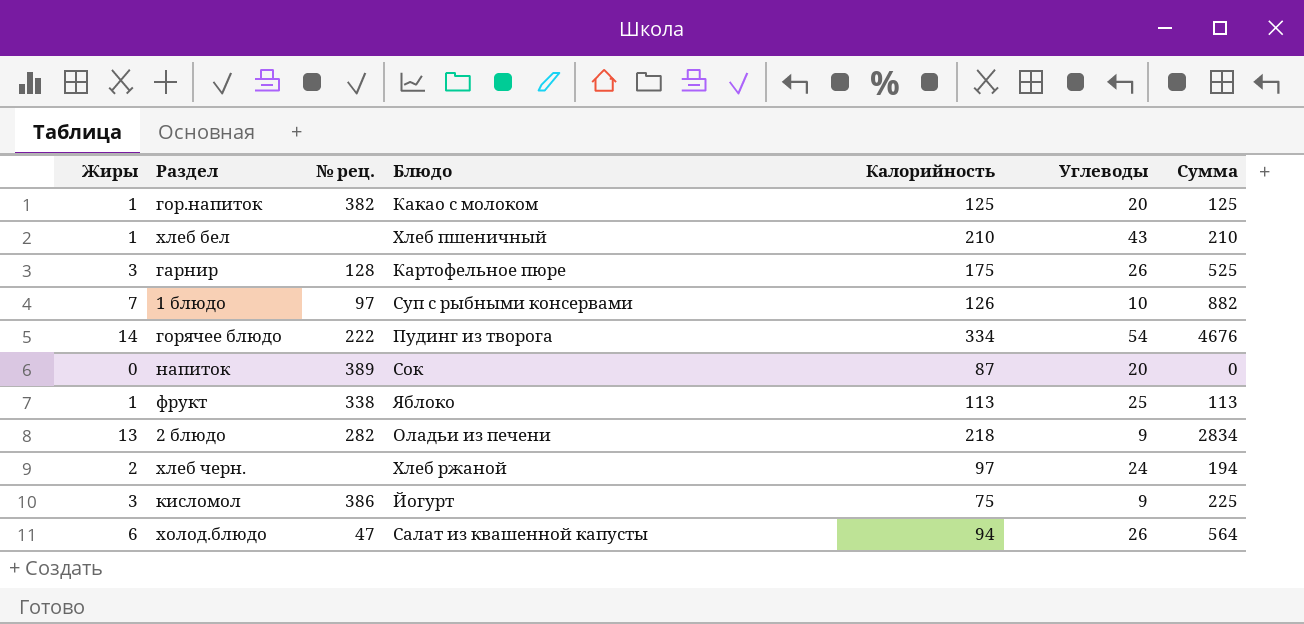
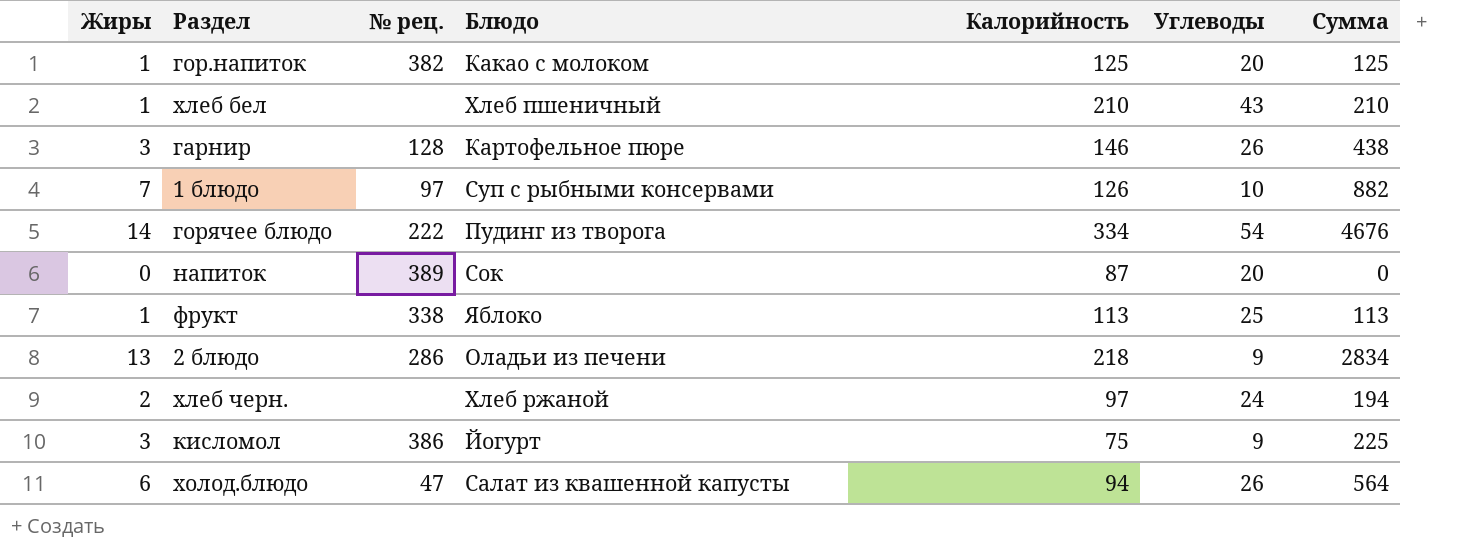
гарнир | Калорийность: 175 -> 146
гарнир | Сумма: 525 -> 438
2 блюдо | № рец.: 282 -> 286

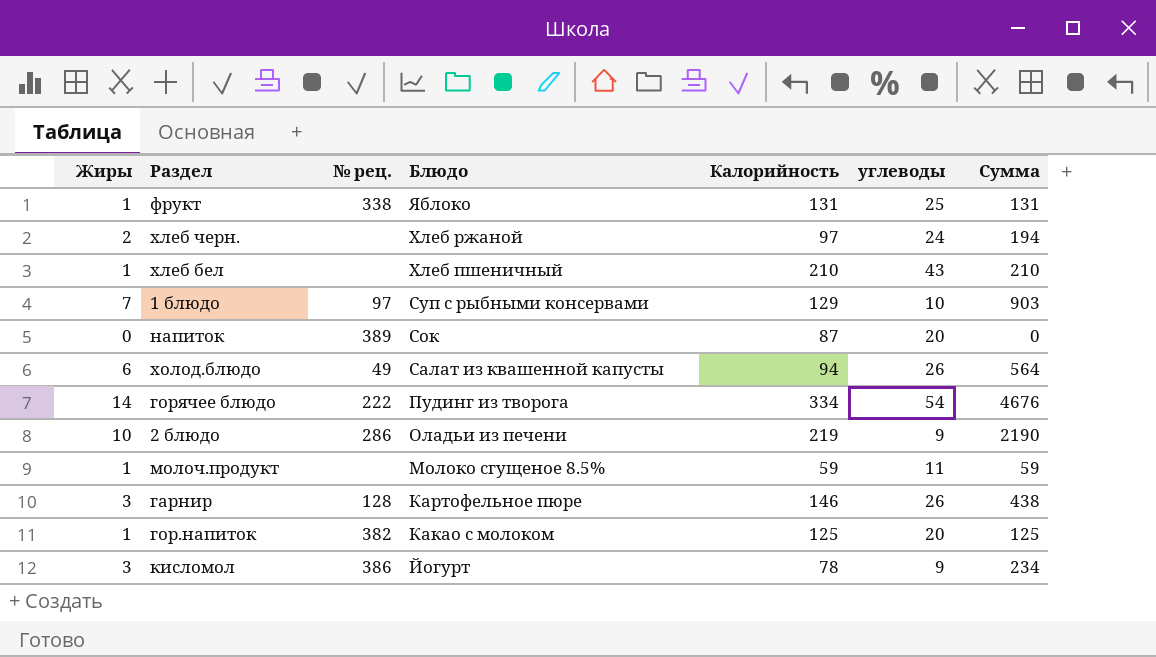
row order: none -> Блюдо descending
column name: Углеводы -> углеводы
фрукт | Калорийность: 113 -> 131
фрукт | Сумма: 113 -> 131
1 блюдо | Калорийность: 126 -> 129
1 блюдо | Сумма: 882 -> 903
холод.блюдо | № рец.: 47 -> 49
2 блюдо | Жиры: 13 -> 10
2 блюдо | Калорийность: 218 -> 219
2 блюдо | Сумма: 2834 -> 2190
row молоч.продукт: none -> 1 | none | Молоко сгущеное 8.5% | 59 | 11 | 59
кисломол | Калорийность: 75 -> 78
кисломол | Сумма: 225 -> 234

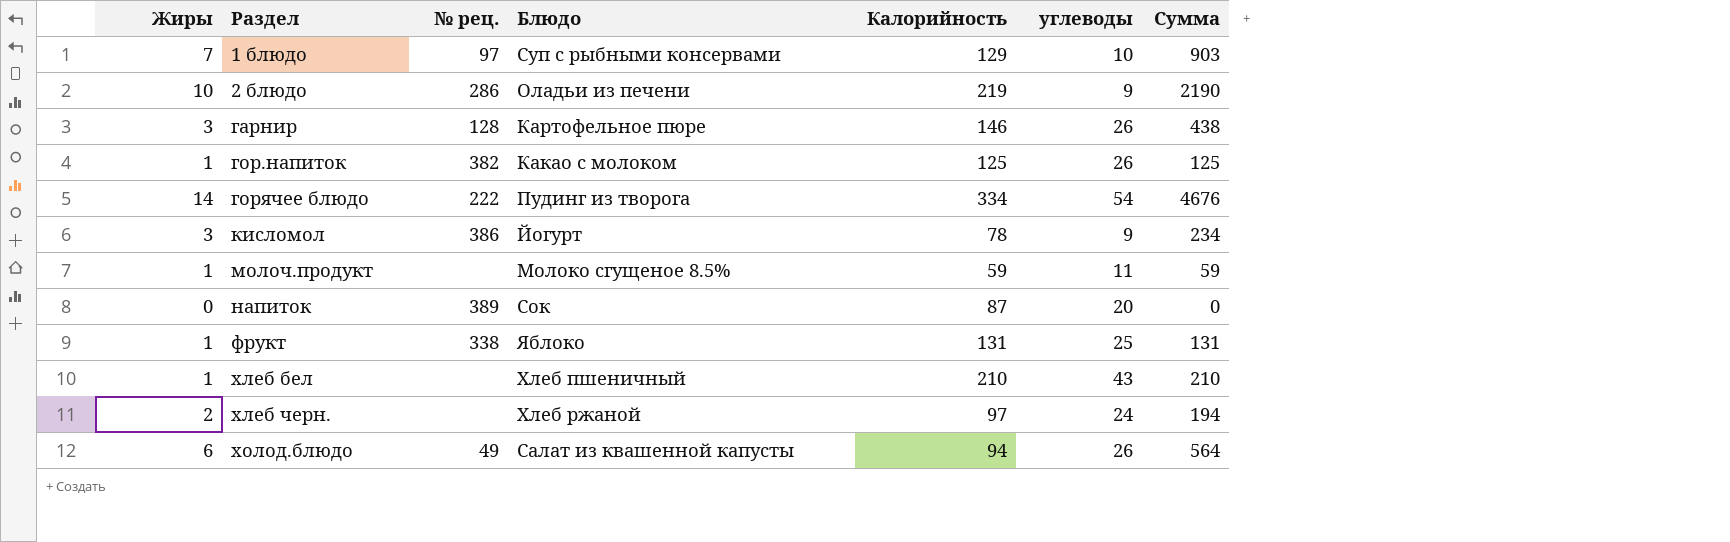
row order: Блюдо descending -> Раздел ascending
гор.напиток | углеводы: 20 -> 26

